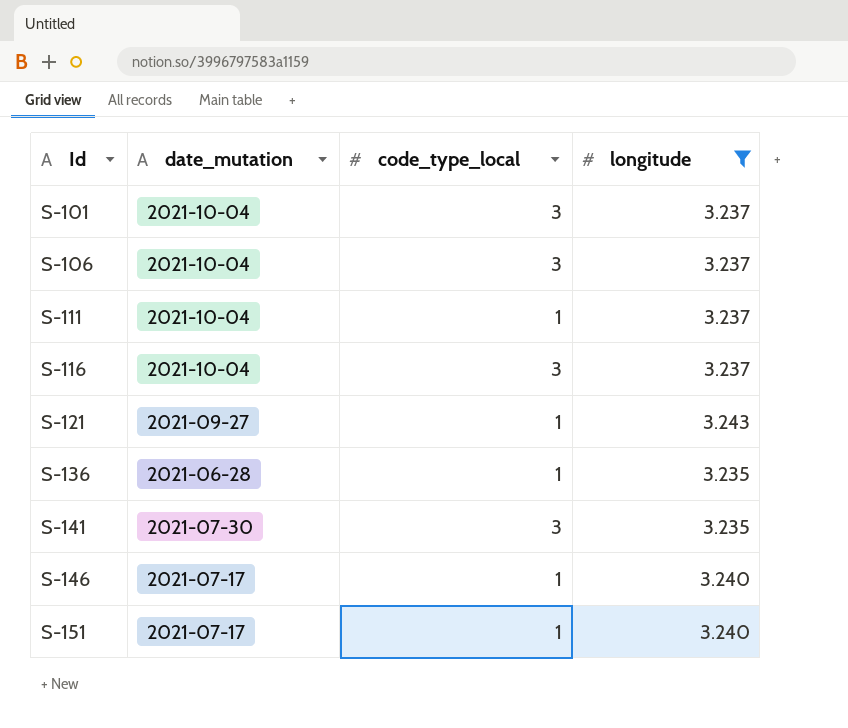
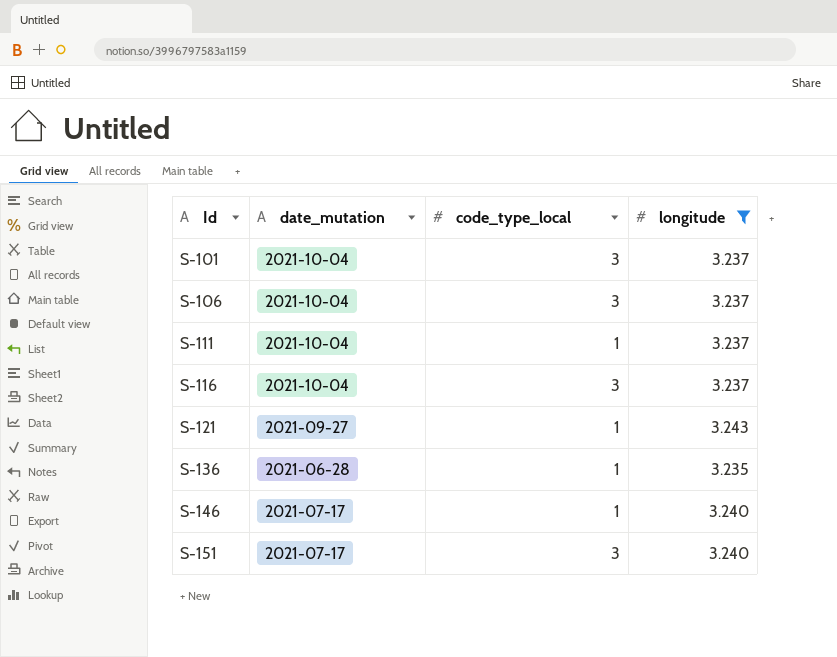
row S-141: 2021-07-30 | 3 | 3.235 -> none
S-151 | code_type_local: 1 -> 3

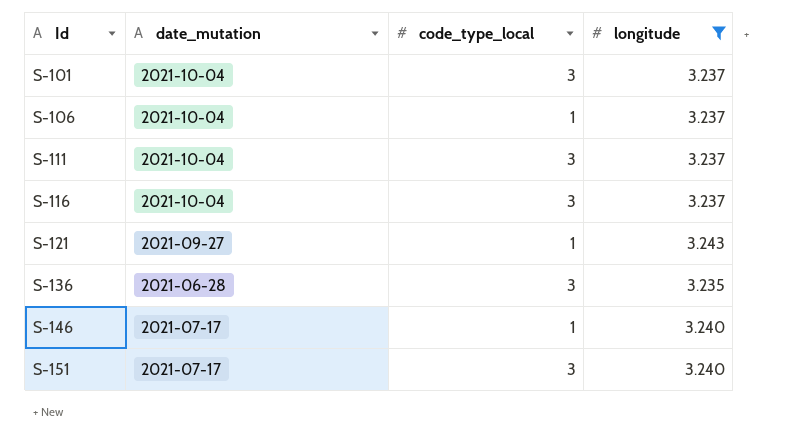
S-106 | code_type_local: 3 -> 1
S-111 | code_type_local: 1 -> 3
S-136 | code_type_local: 1 -> 3

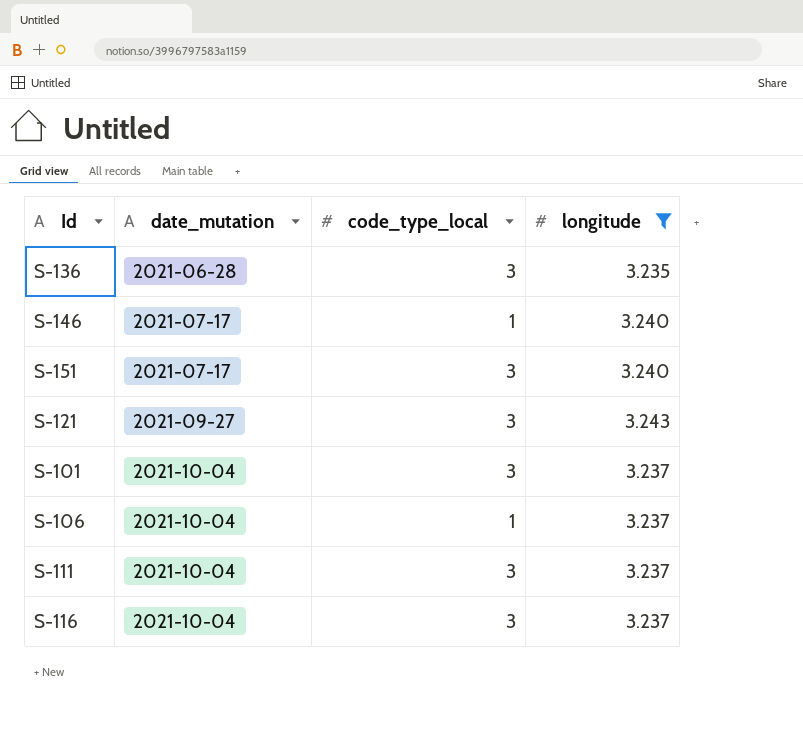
row order: Id ascending -> date_mutation ascending
S-121 | code_type_local: 1 -> 3

